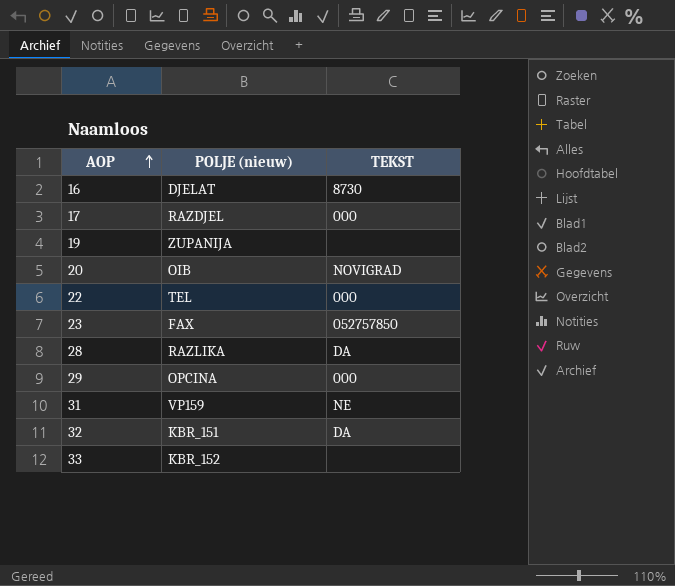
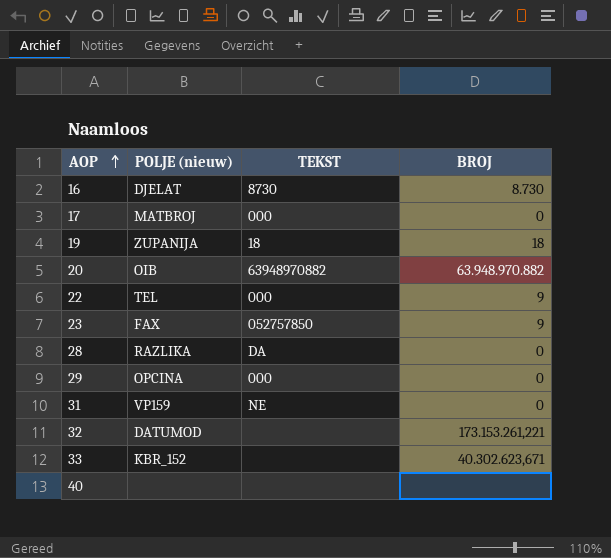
column BROJ | position: none -> 4
17 | POLJE (nieuw): RAZDJEL -> MATBROJ
19 | TEKST: none -> 18
20 | TEKST: NOVIGRAD -> 63948970882
32 | POLJE (nieuw): KBR_151 -> DATUMOD
32 | TEKST: DA -> none
row 40: none -> none | none | none

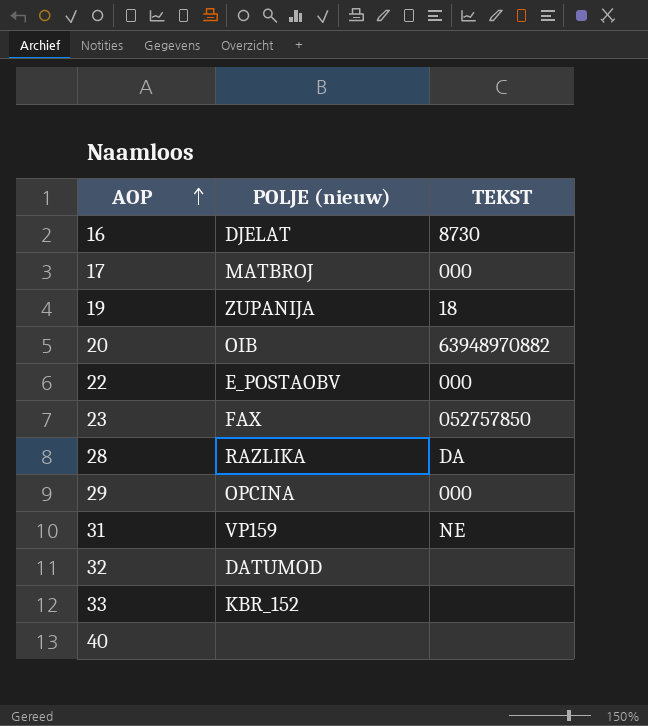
column BROJ | position: 4 -> none
22 | POLJE (nieuw): TEL -> E_POSTAOBV

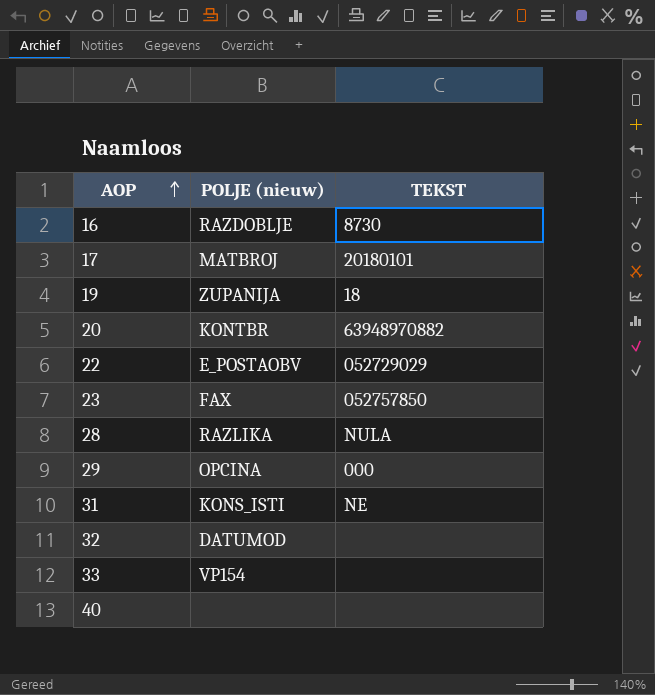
16 | POLJE (nieuw): DJELAT -> RAZDOBLJE
17 | TEKST: 000 -> 20180101
20 | POLJE (nieuw): OIB -> KONTBR
22 | TEKST: 000 -> 052729029
28 | TEKST: DA -> NULA
31 | POLJE (nieuw): VP159 -> KONS_ISTI
33 | POLJE (nieuw): KBR_152 -> VP154

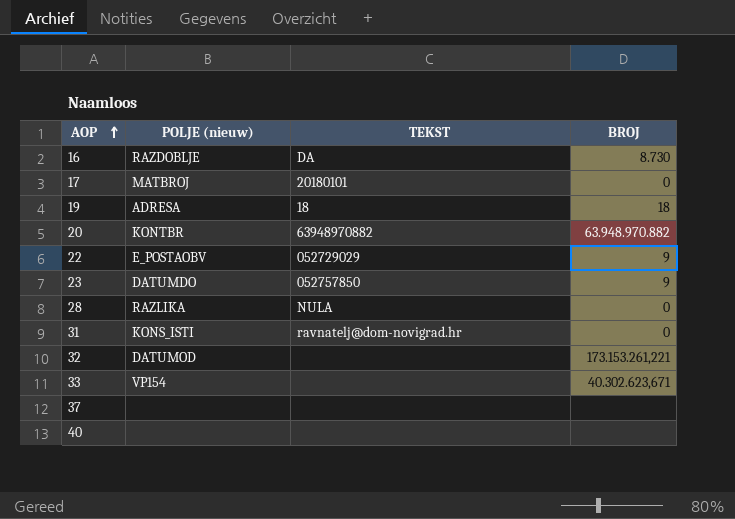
column BROJ | position: none -> 4
row 29: OPCINA | 000 -> none
16 | TEKST: 8730 -> DA
19 | POLJE (nieuw): ZUPANIJA -> ADRESA
23 | POLJE (nieuw): FAX -> DATUMDO
31 | TEKST: NE -> ravnatelj@dom-novigrad.hr
row 37: none -> none | none | none

